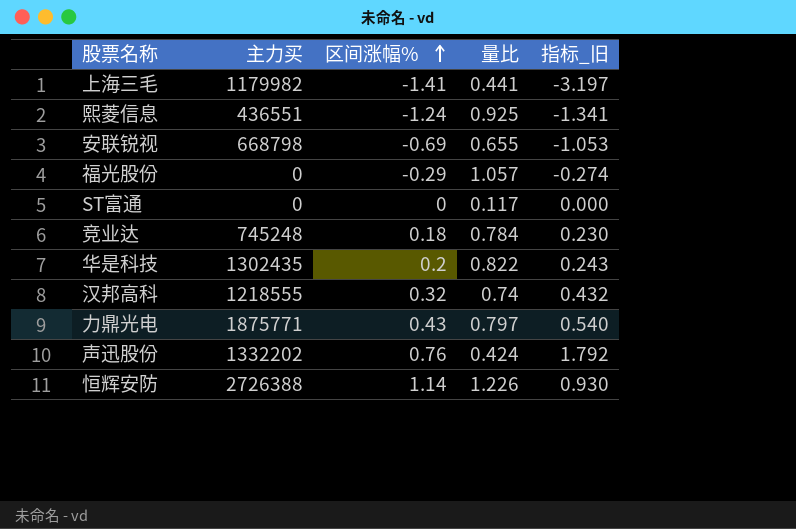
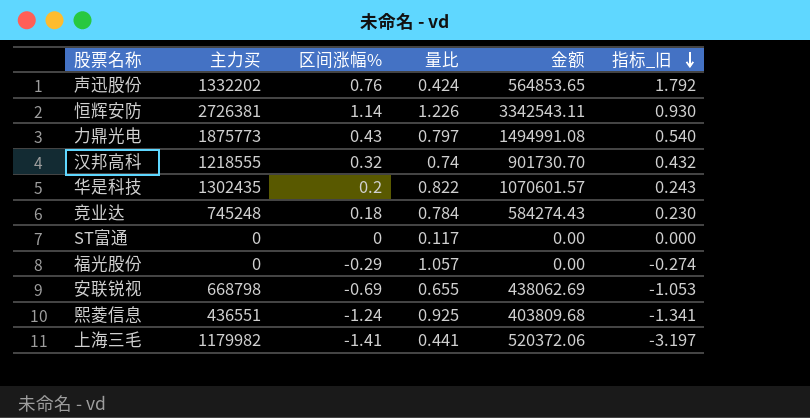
row order: 区间涨幅% ascending -> 指标_旧 descending
column 金额 | formula: none -> [主力买] * [量比]
恒辉安防 | 主力买: 2726388 -> 2726381
力鼎光电 | 主力买: 1875771 -> 1875773

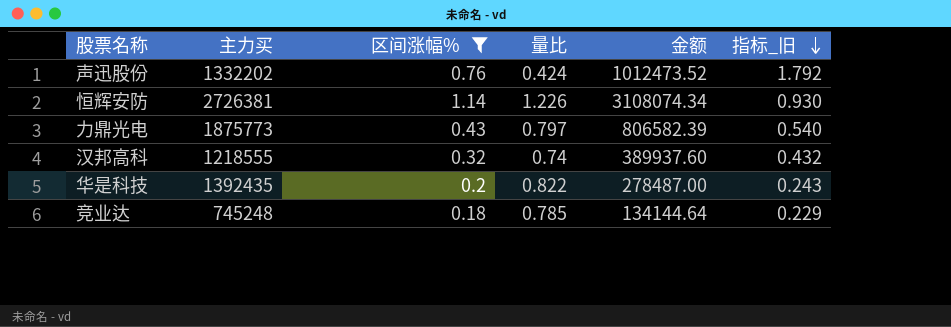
filter: none -> 区间涨幅% >= 0.18
column 金额 | formula: [主力买] * [量比] -> [主力买] * [区间涨幅%]
华是科技 | 主力买: 1302435 -> 1392435
竞业达 | 量比: 0.784 -> 0.785
竞业达 | 指标_旧: 0.230 -> 0.229

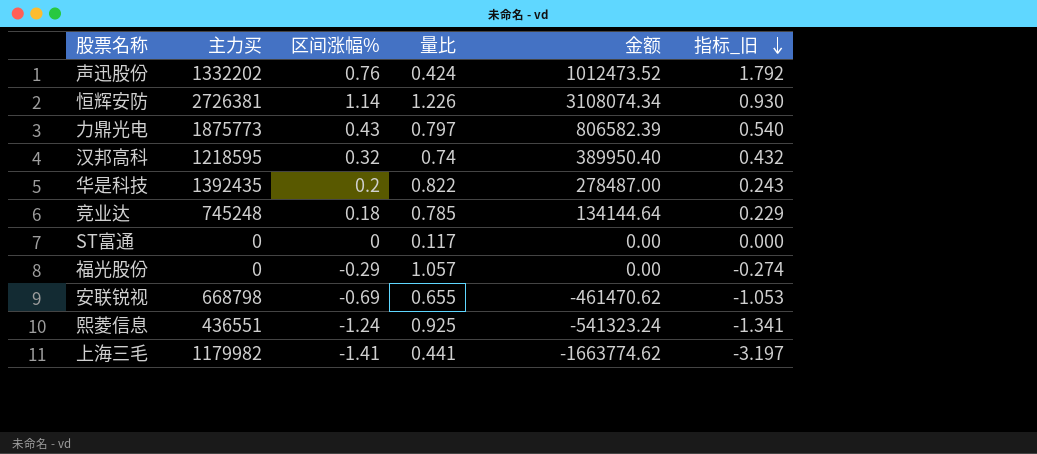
filter: 区间涨幅% >= 0.18 -> none
汉邦高科 | 主力买: 1218555 -> 1218595
汉邦高科 | 金额: 389937.60 -> 389950.40

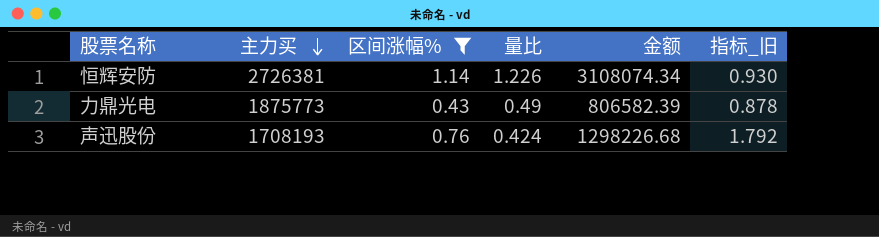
filter: none -> 区间涨幅% >= 0.43
row order: 指标_旧 descending -> 主力买 descending
力鼎光电 | 量比: 0.797 -> 0.49
力鼎光电 | 指标_旧: 0.540 -> 0.878
声迅股份 | 主力买: 1332202 -> 1708193
声迅股份 | 金额: 1012473.52 -> 1298226.68

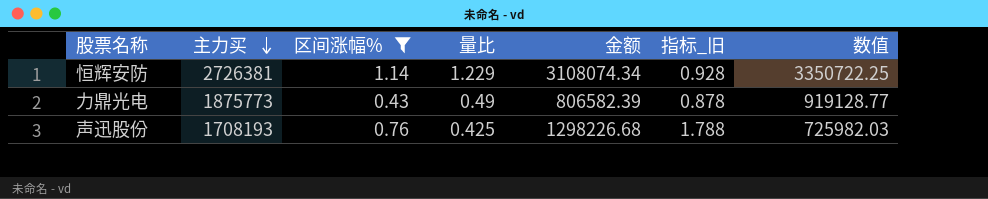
column 数值 | formula: none -> [主力买] * [量比]
恒辉安防 | 量比: 1.226 -> 1.229
恒辉安防 | 指标_旧: 0.930 -> 0.928
声迅股份 | 量比: 0.424 -> 0.425
声迅股份 | 指标_旧: 1.792 -> 1.788

